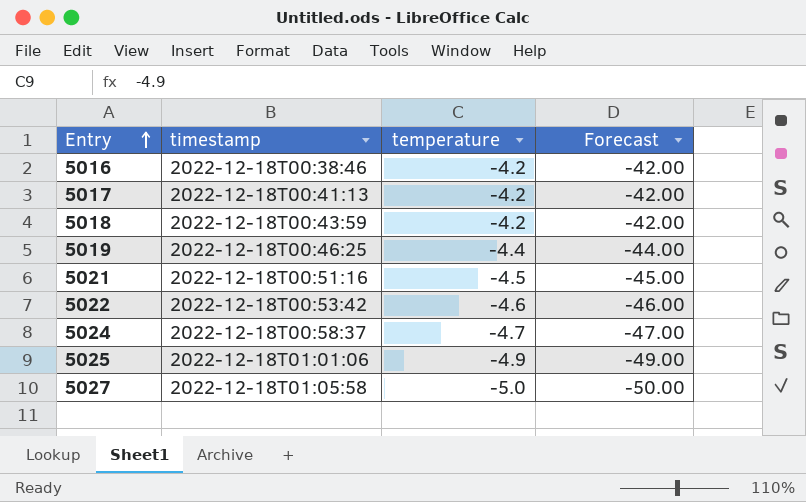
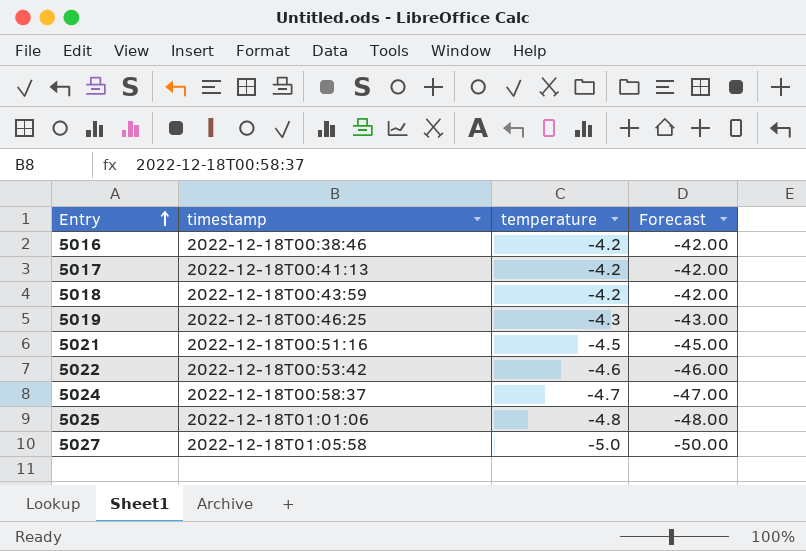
5019 | temperature: -4.4 -> -4.3
5019 | Forecast: -44.00 -> -43.00
5025 | temperature: -4.9 -> -4.8
5025 | Forecast: -49.00 -> -48.00

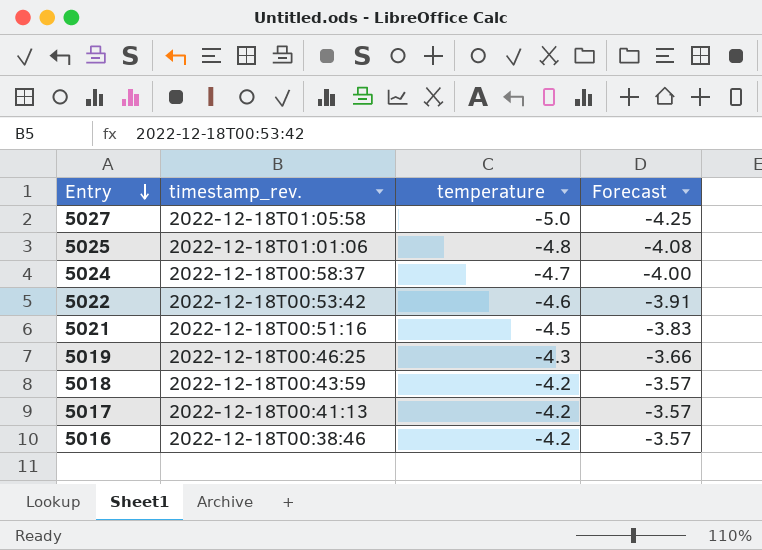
row order: Entry ascending -> Entry descending
column name: timestamp -> timestamp_rev.
column Forecast | formula: [temperature] * 10 -> [temperature] * 0.85

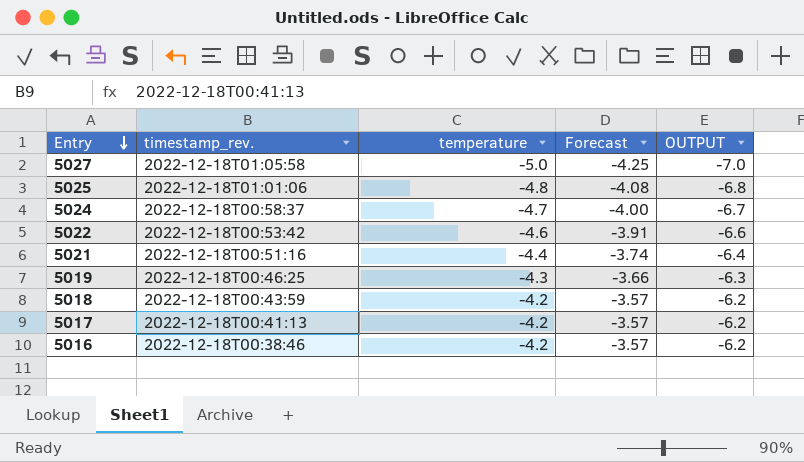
column OUTPUT | formula: none -> [temperature] - 2
5021 | temperature: -4.5 -> -4.4
5021 | Forecast: -3.83 -> -3.74

